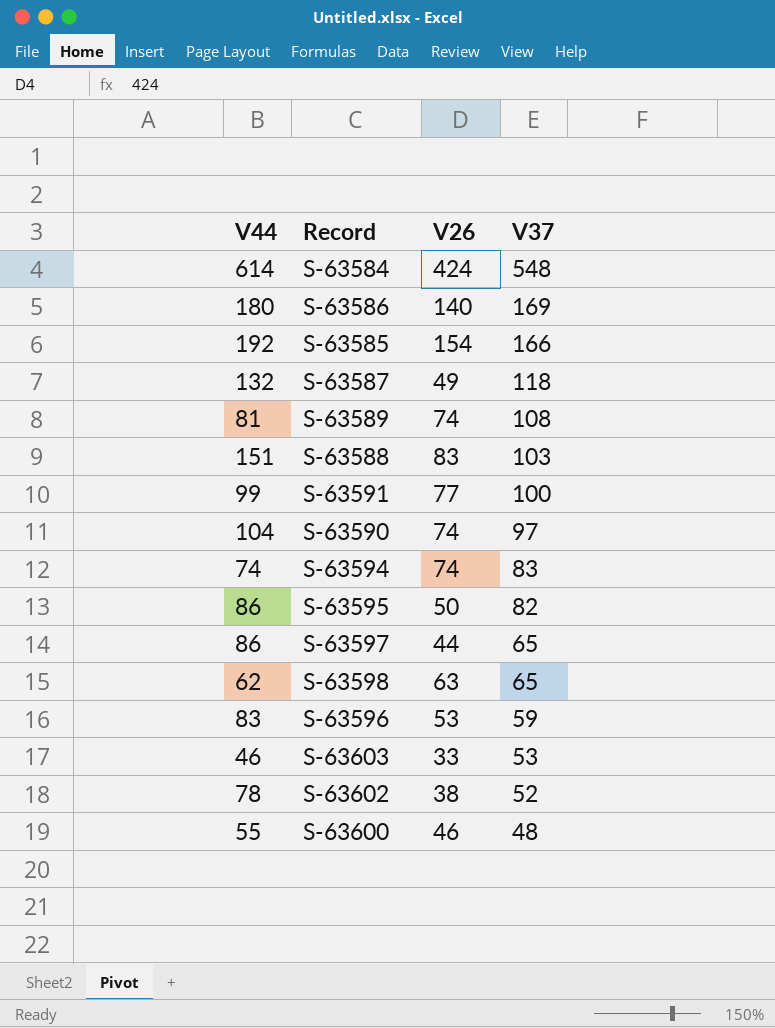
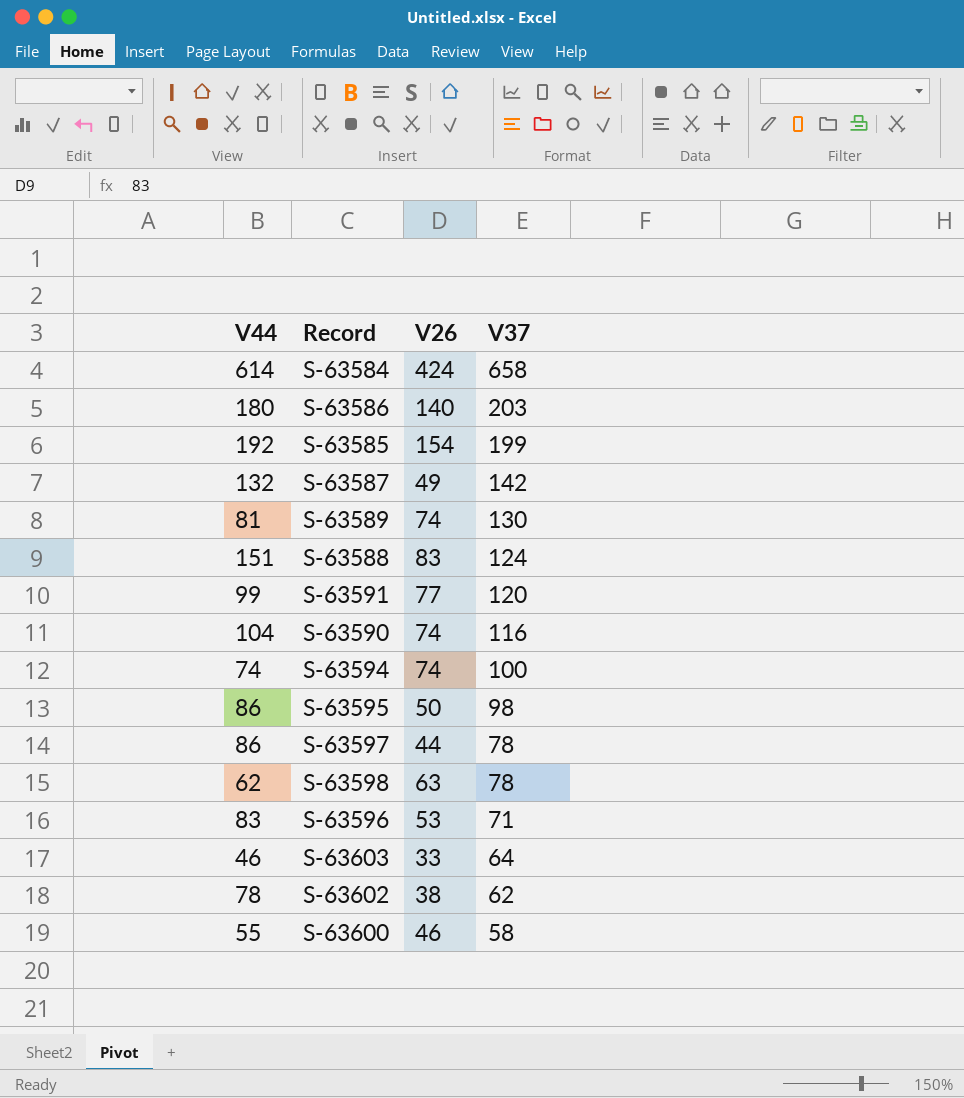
S-63584 | V37: 548 -> 658
S-63586 | V37: 169 -> 203
S-63585 | V37: 166 -> 199
S-63587 | V37: 118 -> 142
S-63589 | V37: 108 -> 130
S-63588 | V37: 103 -> 124
S-63591 | V37: 100 -> 120
S-63590 | V37: 97 -> 116
S-63594 | V37: 83 -> 100
S-63595 | V37: 82 -> 98
S-63597 | V37: 65 -> 78
S-63598 | V37: 65 -> 78
S-63596 | V37: 59 -> 71
S-63603 | V37: 53 -> 64
S-63602 | V37: 52 -> 62
S-63600 | V37: 48 -> 58

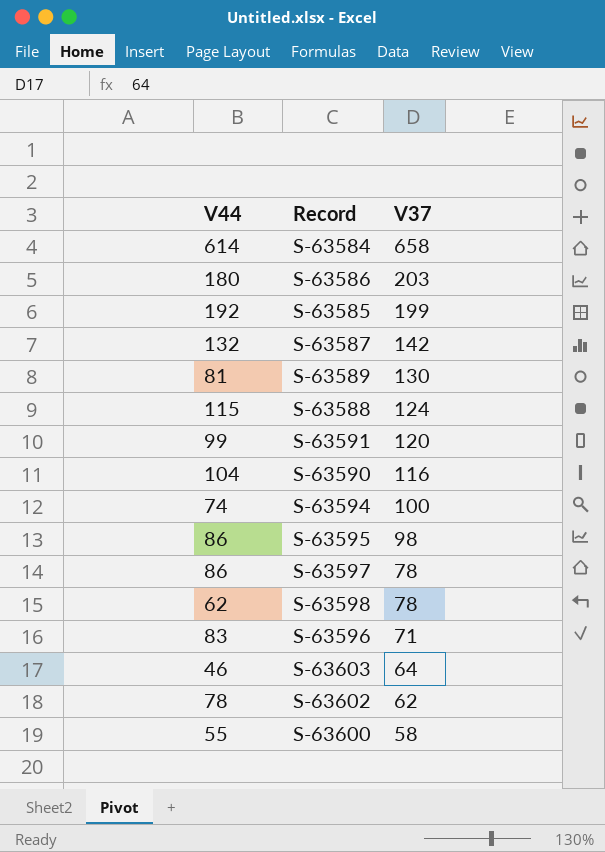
column V26 | position: 3 -> none
S-63588 | V44: 151 -> 115

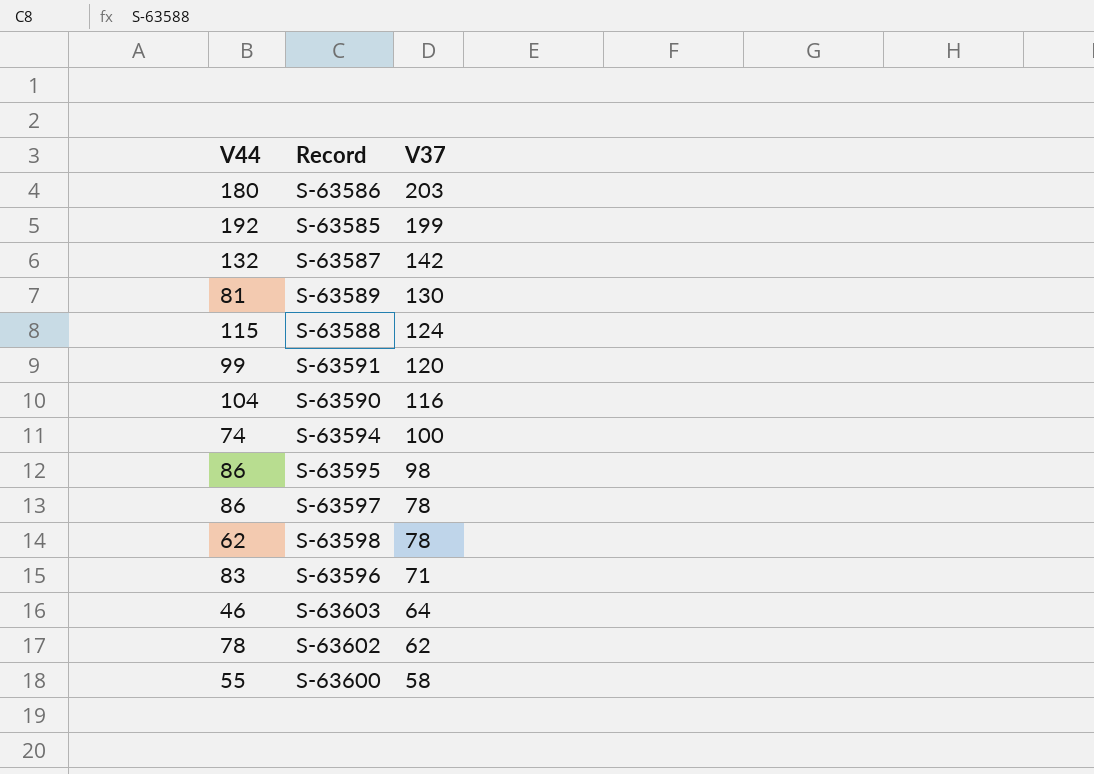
row S-63584: 614 | 658 -> none

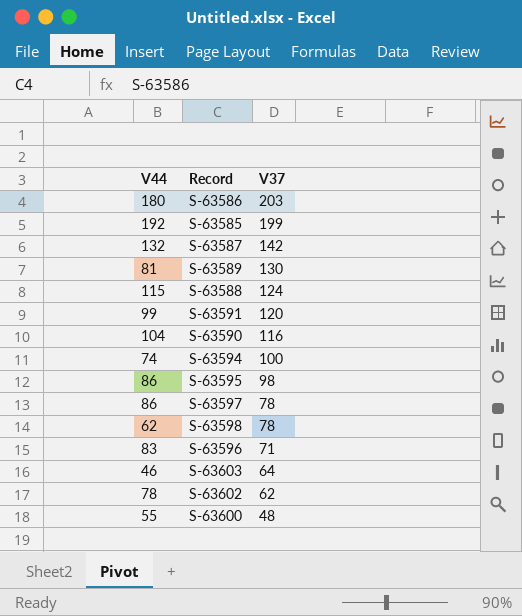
S-63600 | V37: 58 -> 48

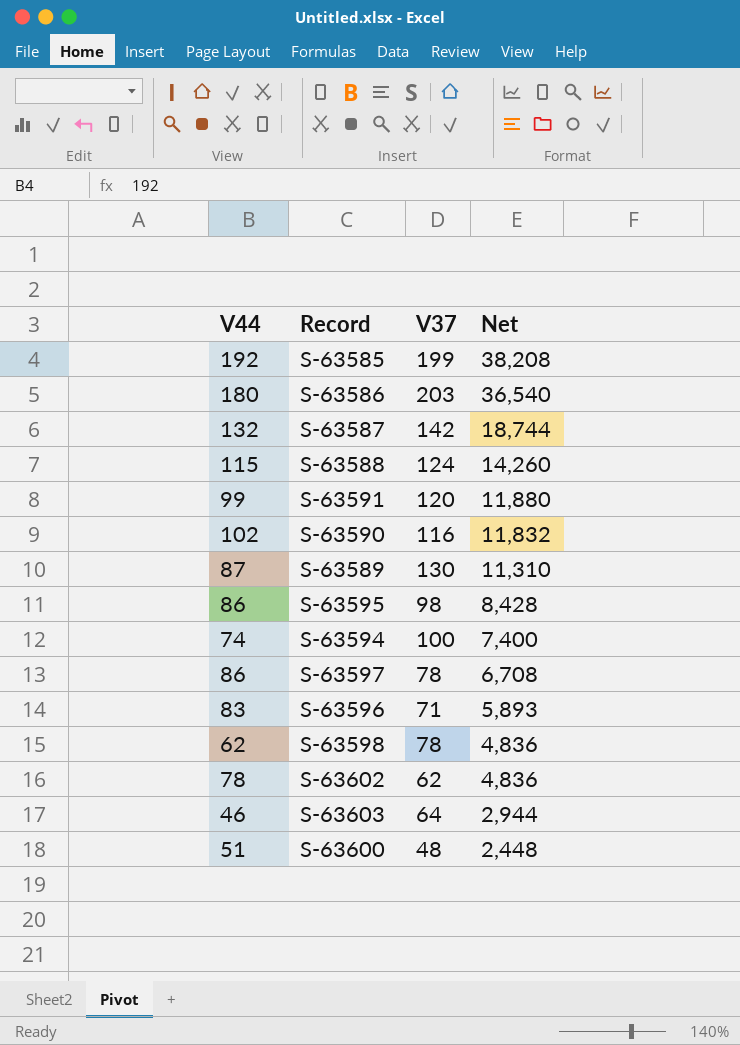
row order: V37 descending -> Net descending
column Net | formula: none -> [V44] * [V37]
S-63590 | V44: 104 -> 102
S-63589 | V44: 81 -> 87
S-63600 | V44: 55 -> 51

